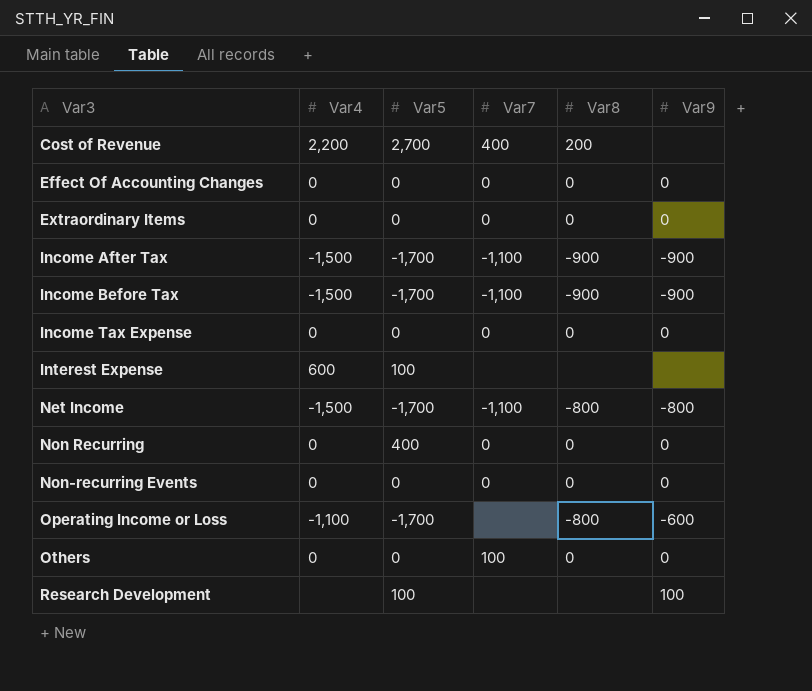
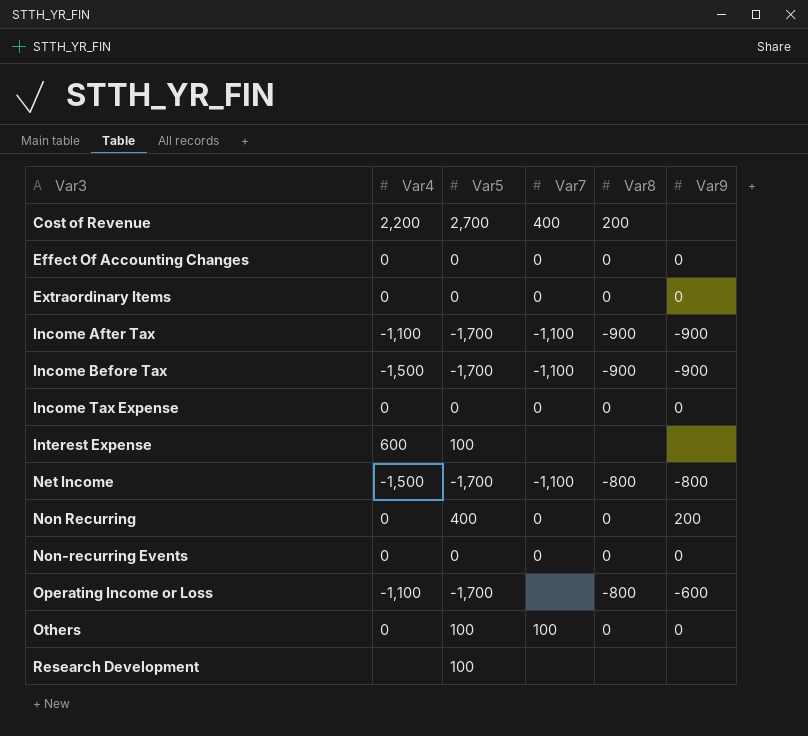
Income After Tax | Var4: -1,500 -> -1,100
Non Recurring | Var9: 0 -> 200
Others | Var5: 0 -> 100
Research Development | Var9: 100 -> none

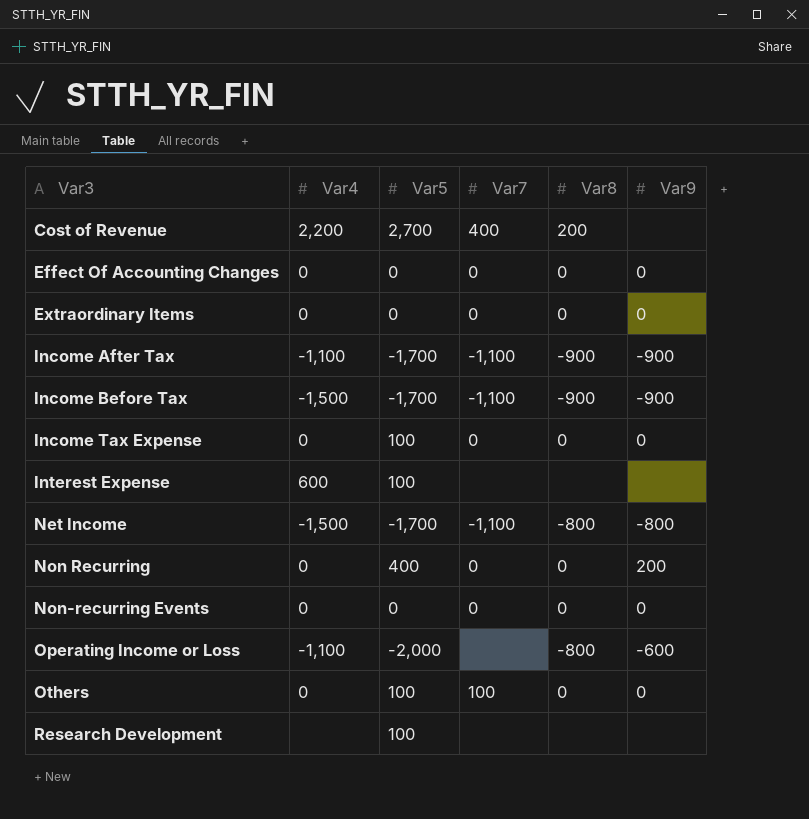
Income Tax Expense | Var5: 0 -> 100
Operating Income or Loss | Var5: -1,700 -> -2,000

